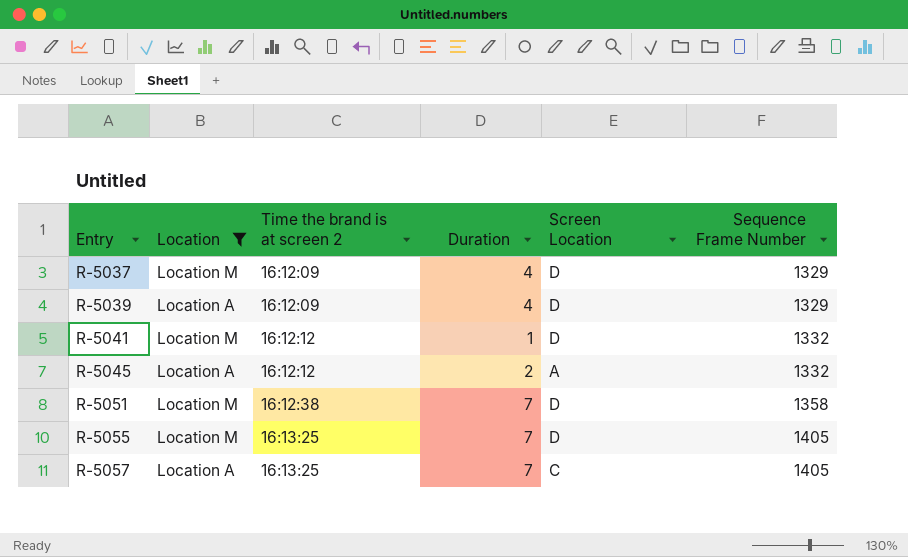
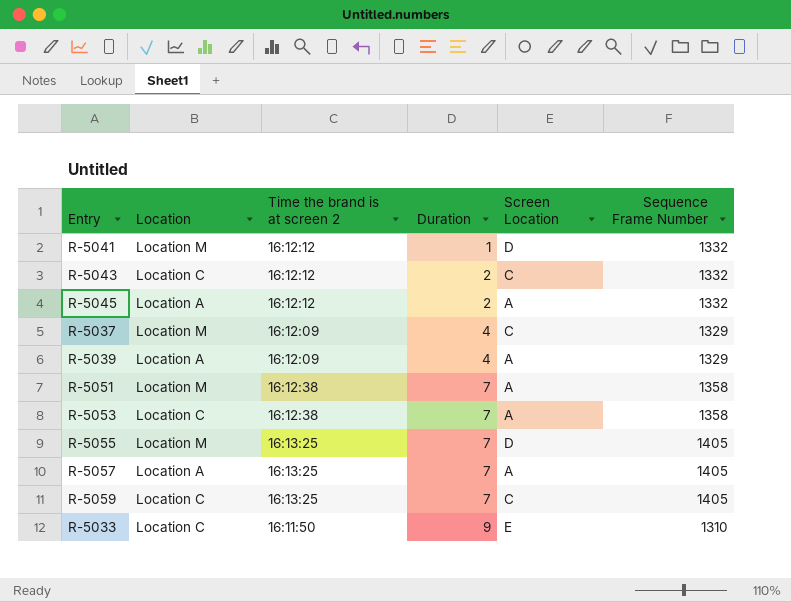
filter: Location != Location C -> none
row order: Entry ascending -> Duration ascending
R-5037 | Screen Location: D -> C
R-5039 | Screen Location: D -> A
R-5051 | Screen Location: D -> A
R-5057 | Screen Location: C -> A

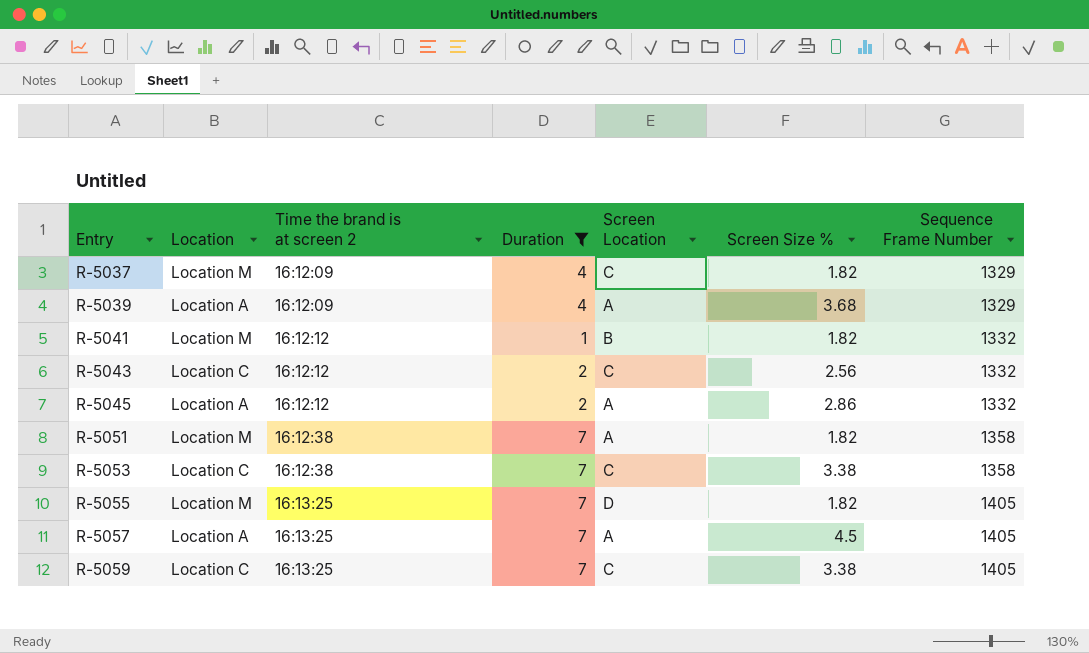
filter: none -> Duration != 9
row order: Duration ascending -> Entry ascending
column Screen Size % | position: none -> 6
R-5041 | Screen Location: D -> B
R-5053 | Screen Location: A -> C

